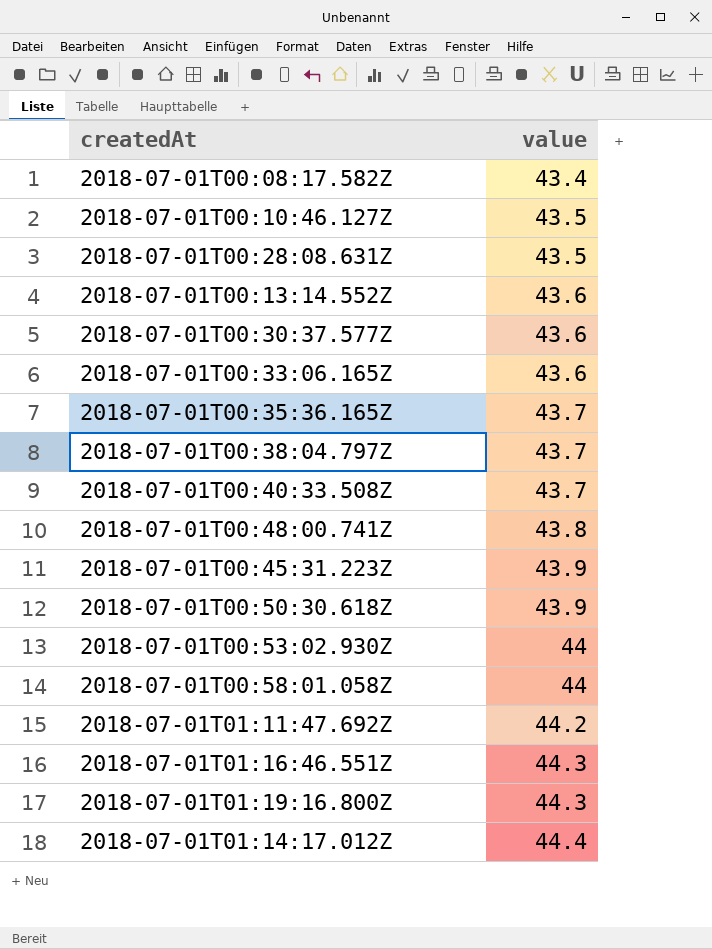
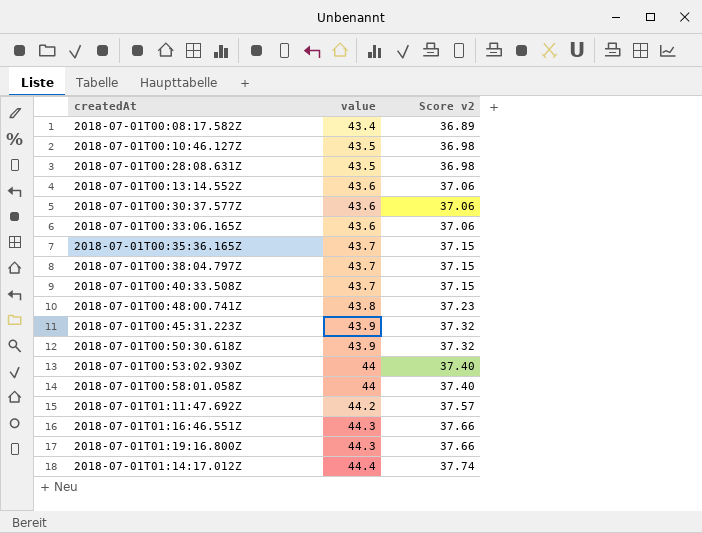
column Score v2 | formula: none -> [value] * 0.85

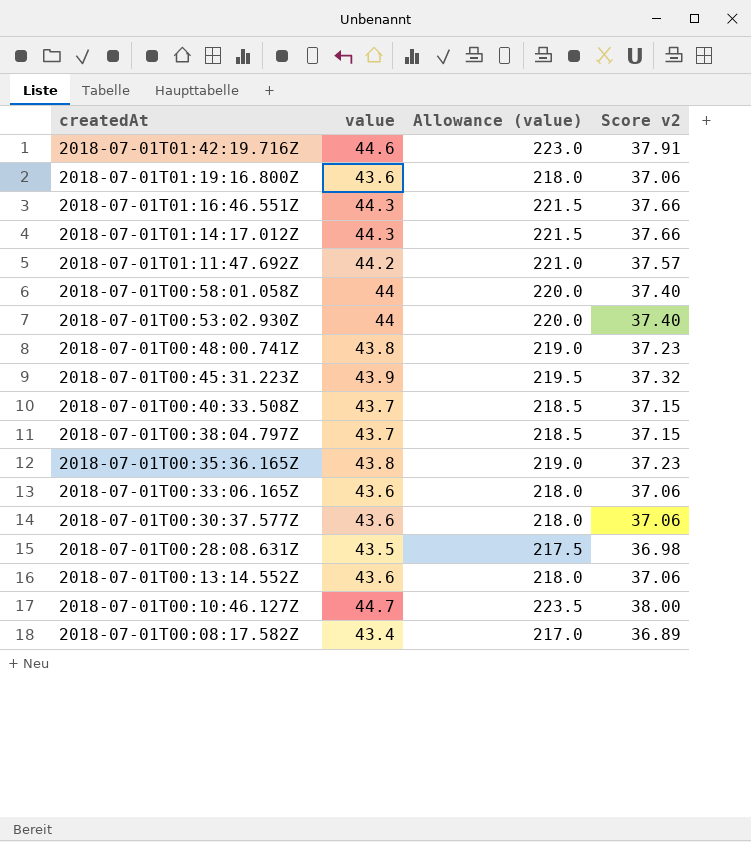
row order: value ascending -> createdAt descending
column Allowance (value) | formula: none -> [value] * 5
row 2018-07-01T00:50:30.618Z: 43.9 | 37.32 -> none
row 2018-07-01T01:42:19.716Z: none -> 44.6 | 223.0 | 37.91
2018-07-01T01:19:16.800Z | value: 44.3 -> 43.6
2018-07-01T01:19:16.800Z | Score v2: 37.66 -> 37.06
2018-07-01T01:14:17.012Z | value: 44.4 -> 44.3
2018-07-01T01:14:17.012Z | Score v2: 37.74 -> 37.66
2018-07-01T00:35:36.165Z | value: 43.7 -> 43.8
2018-07-01T00:35:36.165Z | Score v2: 37.15 -> 37.23
2018-07-01T00:10:46.127Z | value: 43.5 -> 44.7
2018-07-01T00:10:46.127Z | Score v2: 36.98 -> 38.00

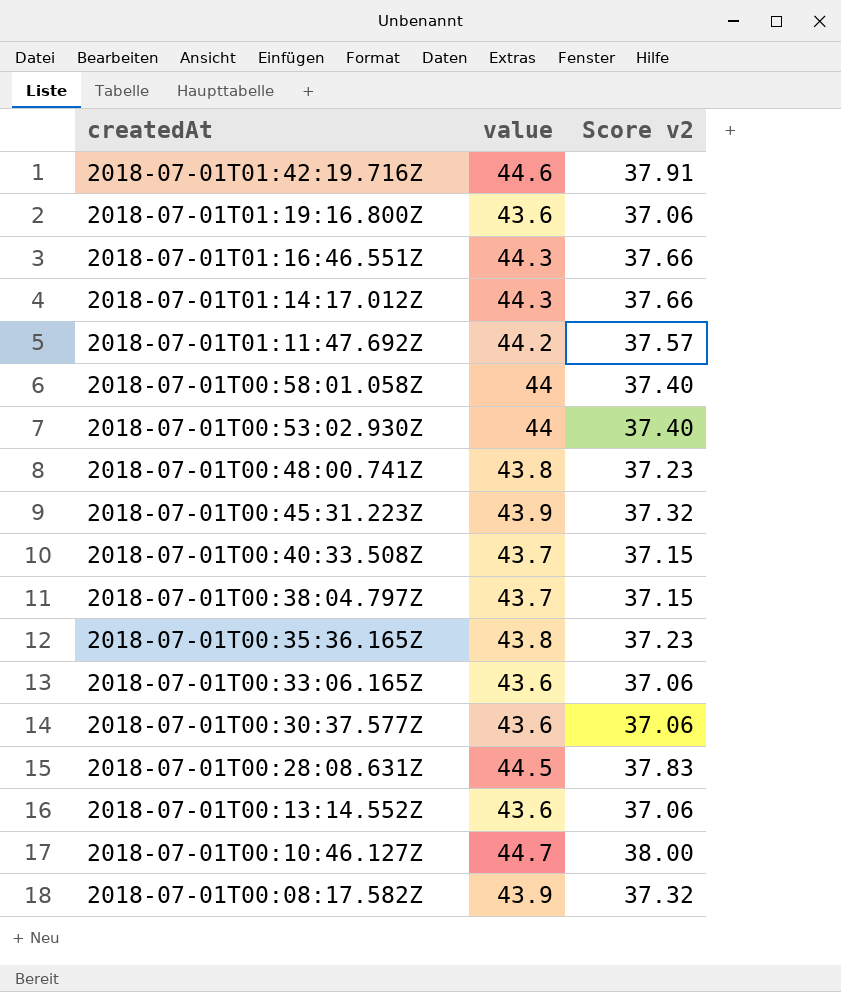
column Allowance (value) | formula: [value] * 5 -> none
2018-07-01T00:28:08.631Z | value: 43.5 -> 44.5
2018-07-01T00:28:08.631Z | Score v2: 36.98 -> 37.83
2018-07-01T00:08:17.582Z | value: 43.4 -> 43.9
2018-07-01T00:08:17.582Z | Score v2: 36.89 -> 37.32

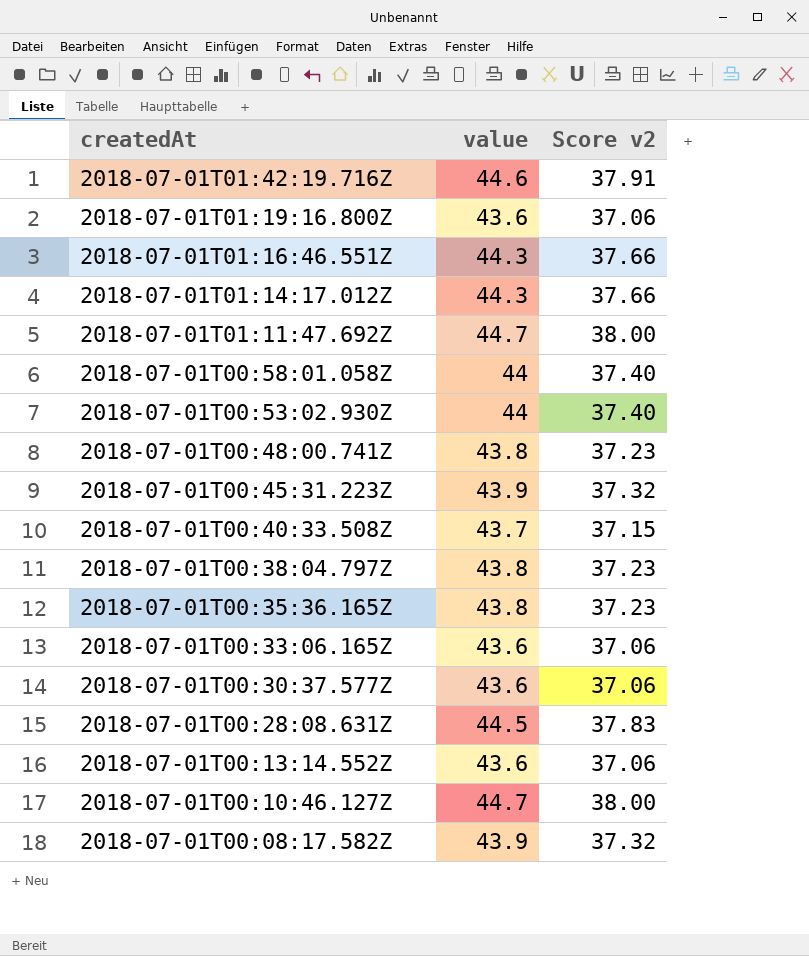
2018-07-01T01:11:47.692Z | value: 44.2 -> 44.7
2018-07-01T01:11:47.692Z | Score v2: 37.57 -> 38.00
2018-07-01T00:38:04.797Z | value: 43.7 -> 43.8
2018-07-01T00:38:04.797Z | Score v2: 37.15 -> 37.23

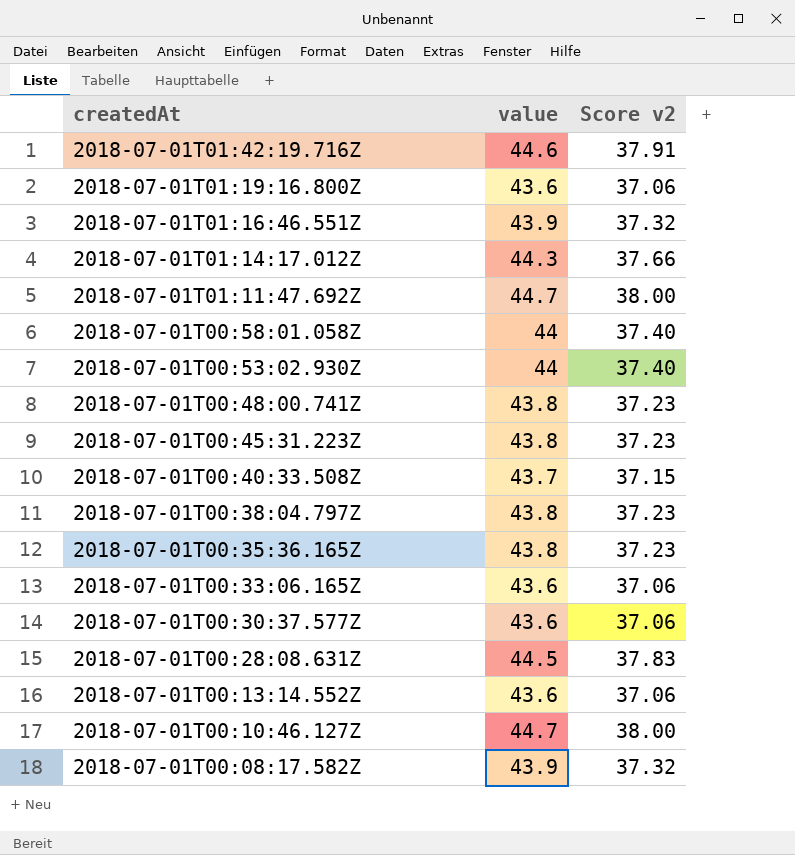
2018-07-01T01:16:46.551Z | value: 44.3 -> 43.9
2018-07-01T01:16:46.551Z | Score v2: 37.66 -> 37.32
2018-07-01T00:45:31.223Z | value: 43.9 -> 43.8
2018-07-01T00:45:31.223Z | Score v2: 37.32 -> 37.23

